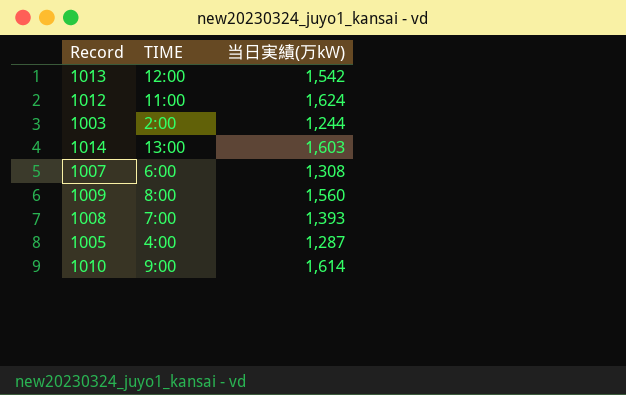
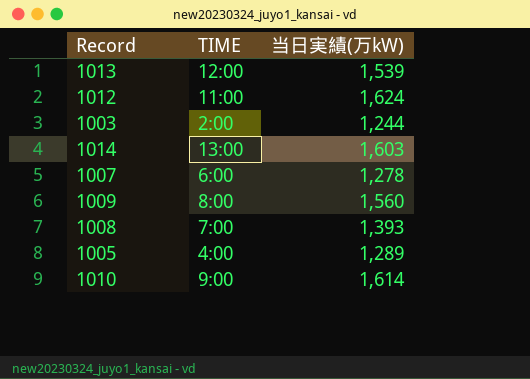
1013 | 当日実績(万kW): 1,542 -> 1,539
1007 | 当日実績(万kW): 1,308 -> 1,278
1005 | 当日実績(万kW): 1,287 -> 1,289

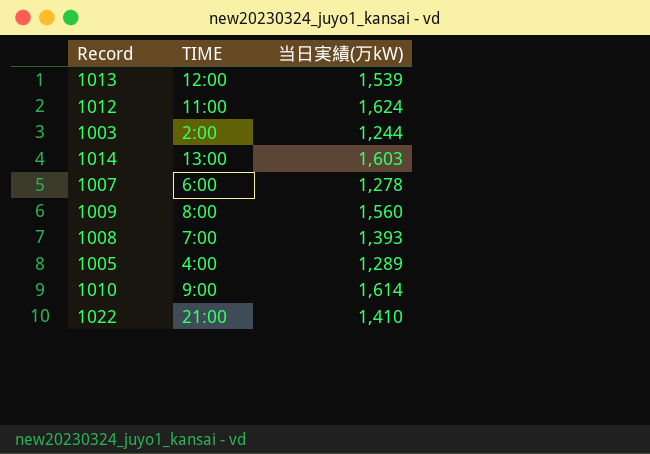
row 1022: none -> 21:00 | 1,410

